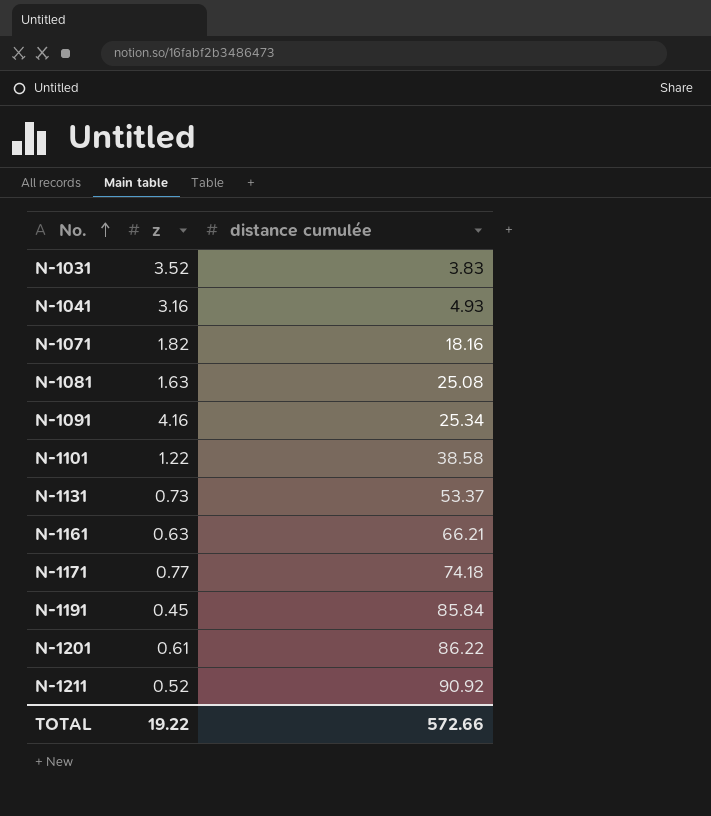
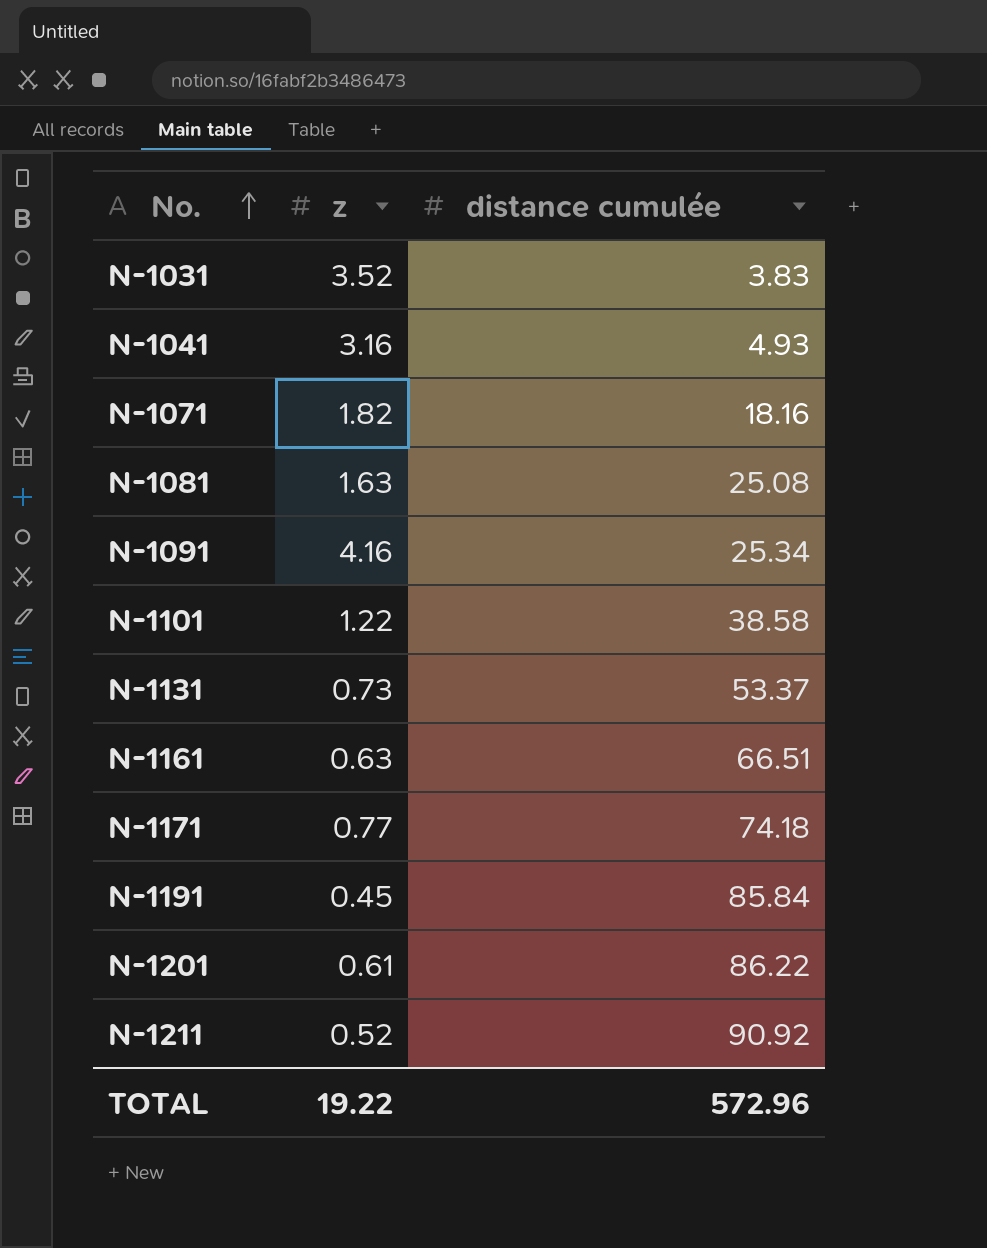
N-1161 | distance cumulée: 66.21 -> 66.51
TOTAL | distance cumulée: 572.66 -> 572.96

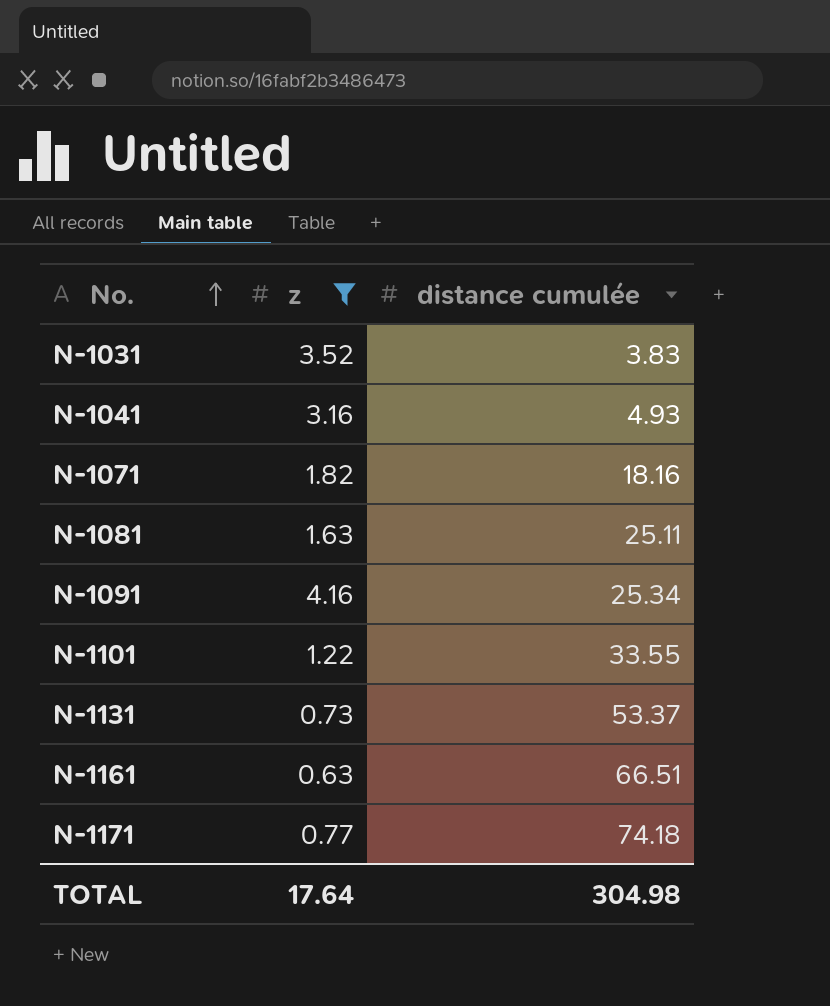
filter: none -> z >= 0.63
N-1081 | distance cumulée: 25.08 -> 25.11
N-1101 | distance cumulée: 38.58 -> 33.55
TOTAL | z: 19.22 -> 17.64
TOTAL | distance cumulée: 572.96 -> 304.98

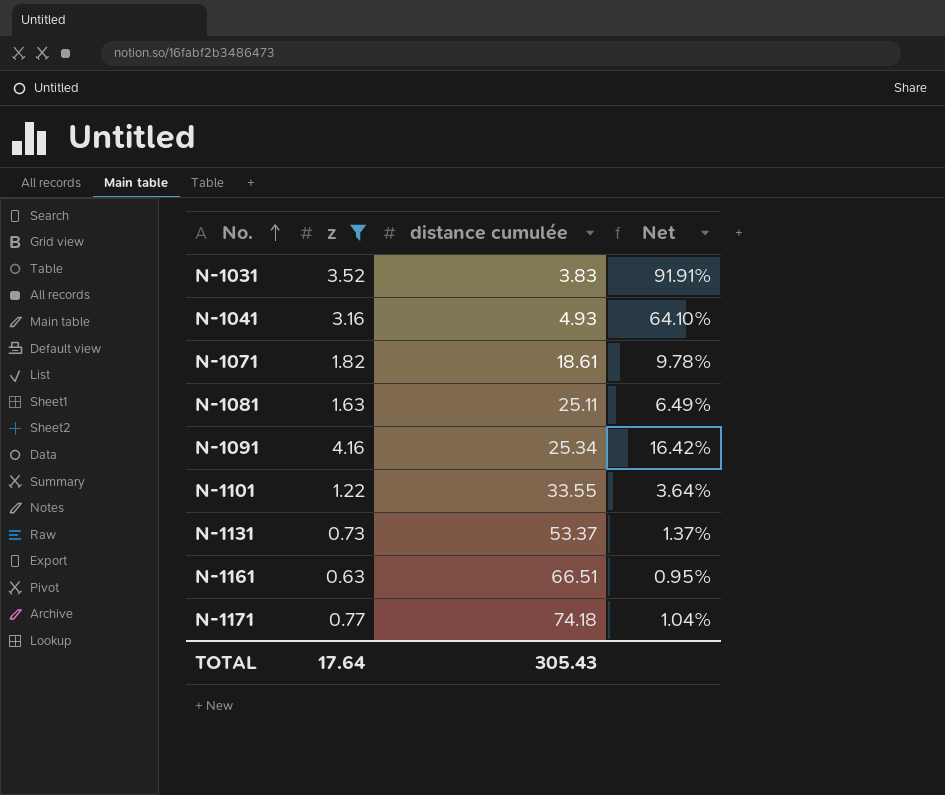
column Net | formula: none -> [z] / [distance cumulée]
N-1071 | distance cumulée: 18.16 -> 18.61
TOTAL | distance cumulée: 304.98 -> 305.43

